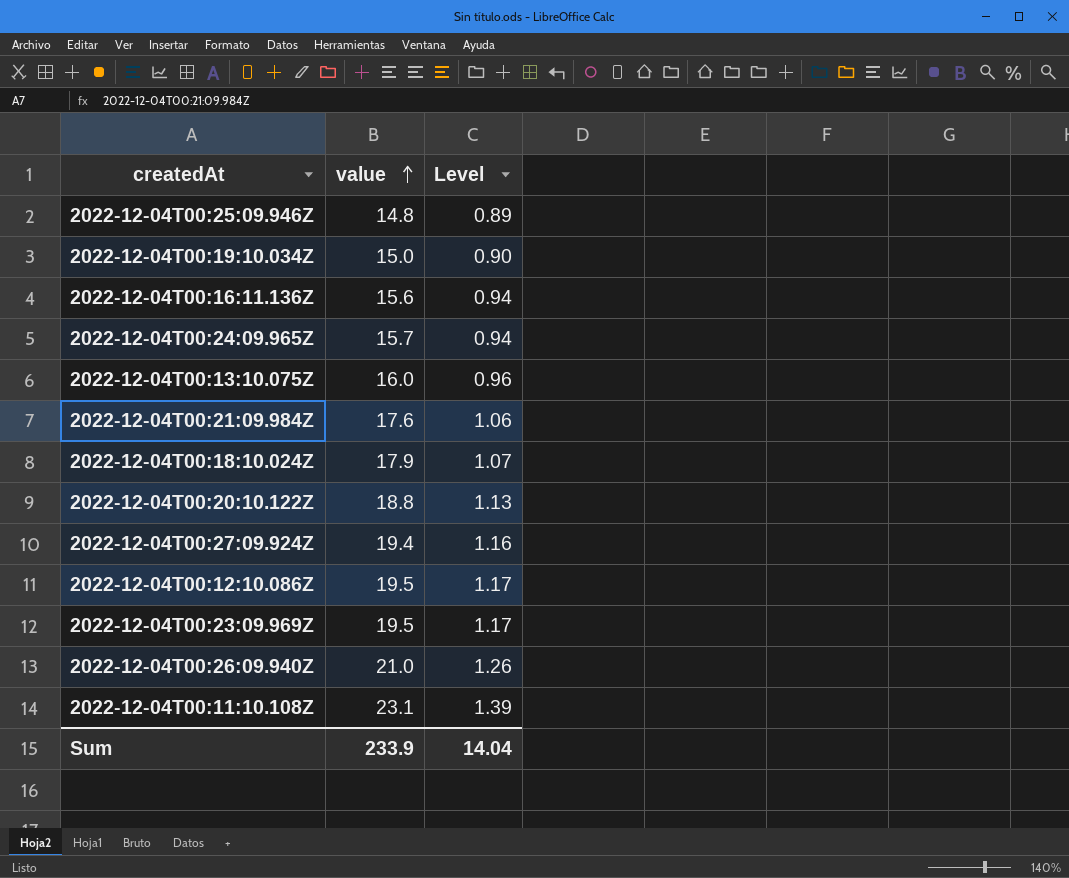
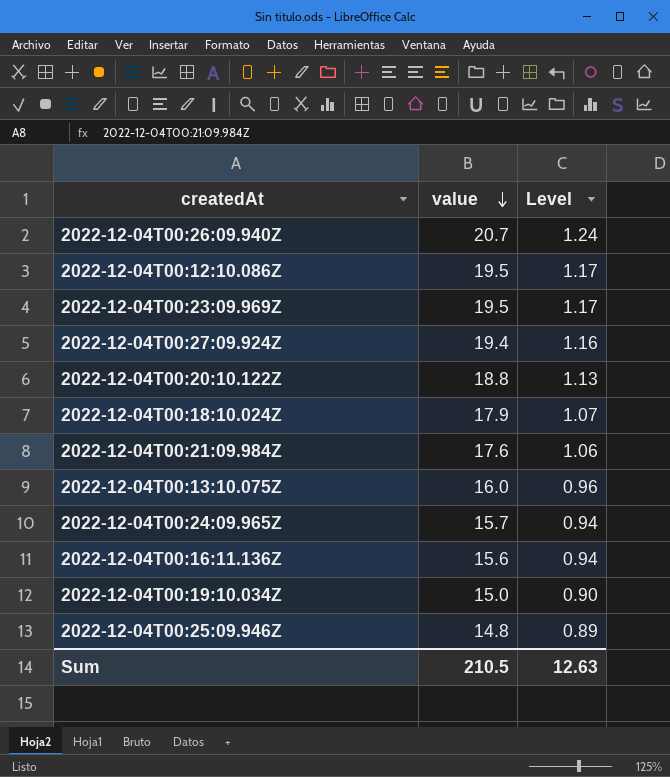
row order: value ascending -> value descending
row 2022-12-04T00:11:10.108Z: 23.1 | 1.39 -> none
2022-12-04T00:26:09.940Z | value: 21.0 -> 20.7
2022-12-04T00:26:09.940Z | Level: 1.26 -> 1.24
Sum | value: 233.9 -> 210.5
Sum | Level: 14.04 -> 12.63

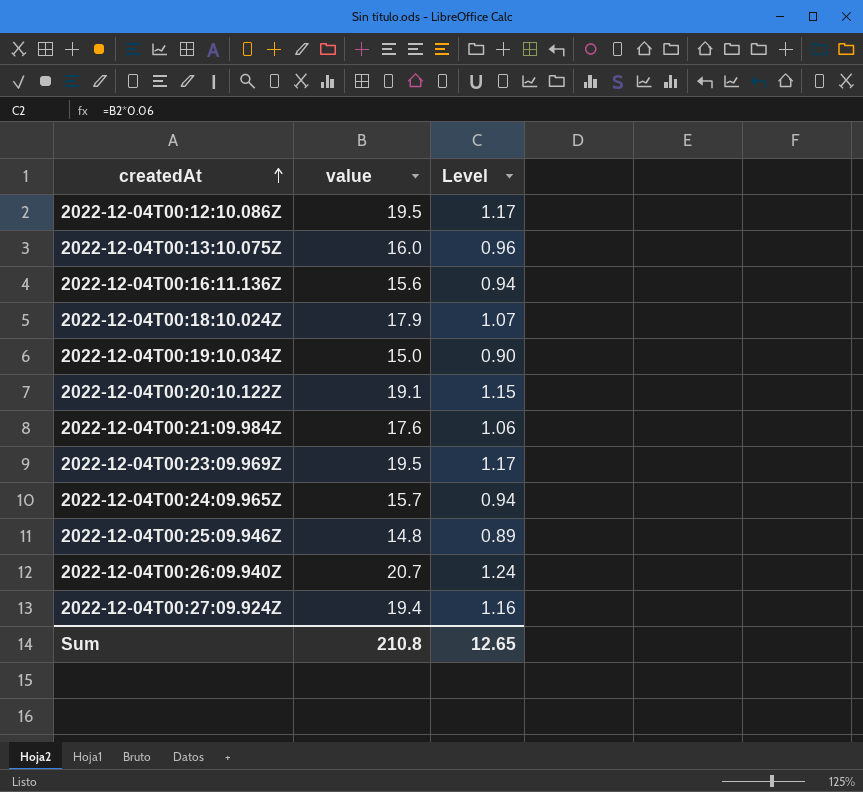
row order: value descending -> createdAt ascending
2022-12-04T00:20:10.122Z | value: 18.8 -> 19.1
2022-12-04T00:20:10.122Z | Level: 1.13 -> 1.15
Sum | value: 210.5 -> 210.8
Sum | Level: 12.63 -> 12.65

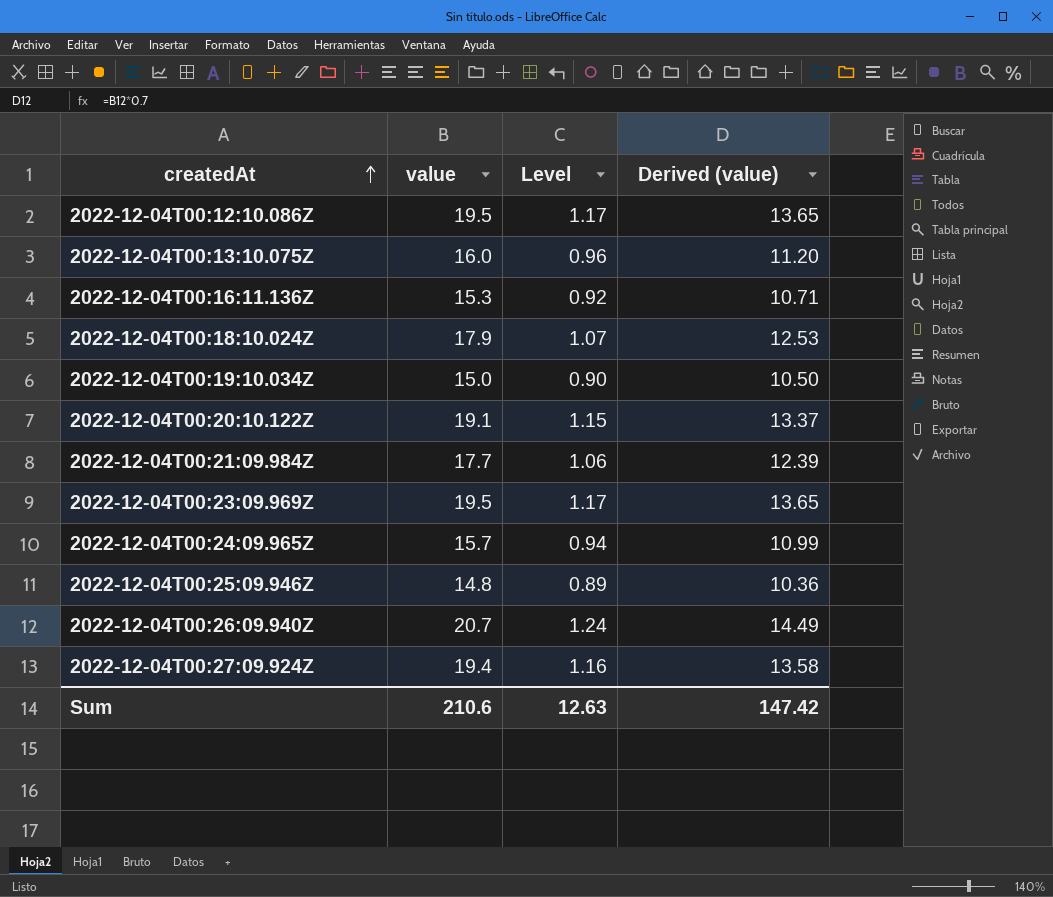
column Derived (value) | formula: none -> [value] * 0.7
2022-12-04T00:16:11.136Z | value: 15.6 -> 15.3
2022-12-04T00:16:11.136Z | Level: 0.94 -> 0.92
2022-12-04T00:21:09.984Z | value: 17.6 -> 17.7
Sum | value: 210.8 -> 210.6
Sum | Level: 12.65 -> 12.63

